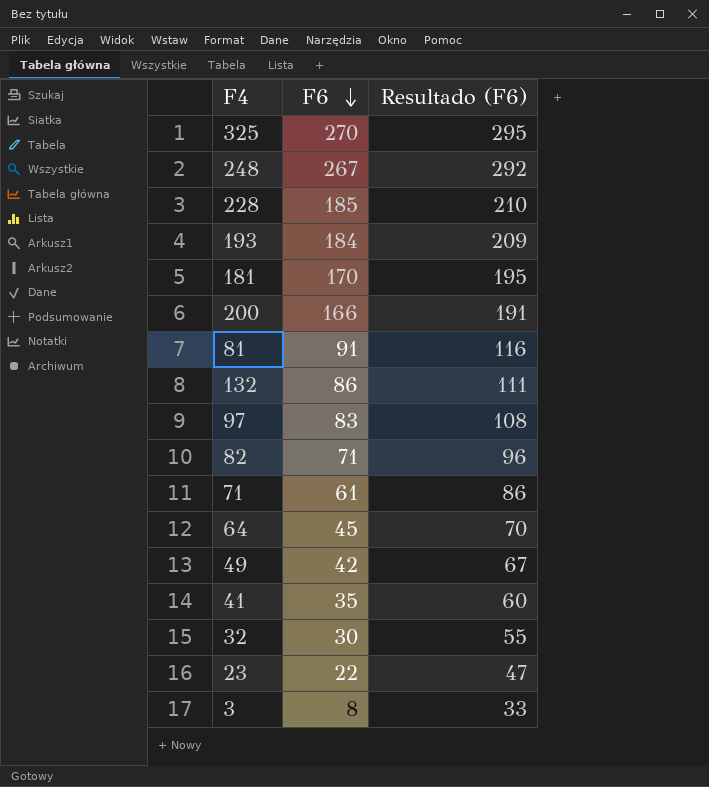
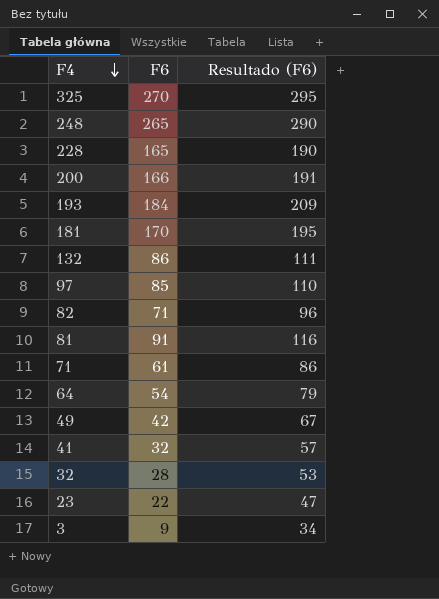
row order: F6 descending -> F4 descending
248 | F6: 267 -> 265
248 | Resultado (F6): 292 -> 290
228 | F6: 185 -> 165
228 | Resultado (F6): 210 -> 190
97 | F6: 83 -> 85
97 | Resultado (F6): 108 -> 110
64 | F6: 45 -> 54
64 | Resultado (F6): 70 -> 79
41 | F6: 35 -> 32
41 | Resultado (F6): 60 -> 57
32 | F6: 30 -> 28
32 | Resultado (F6): 55 -> 53
3 | F6: 8 -> 9
3 | Resultado (F6): 33 -> 34

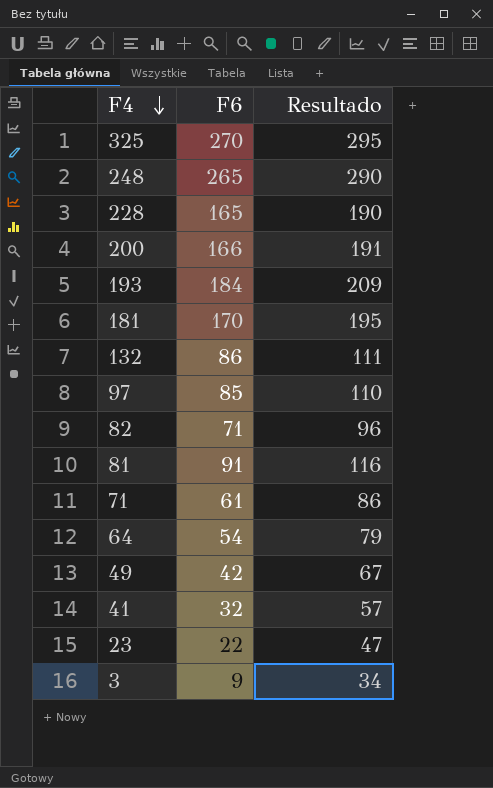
column name: Resultado (F6) -> Resultado
row 32: 28 | 53 -> none

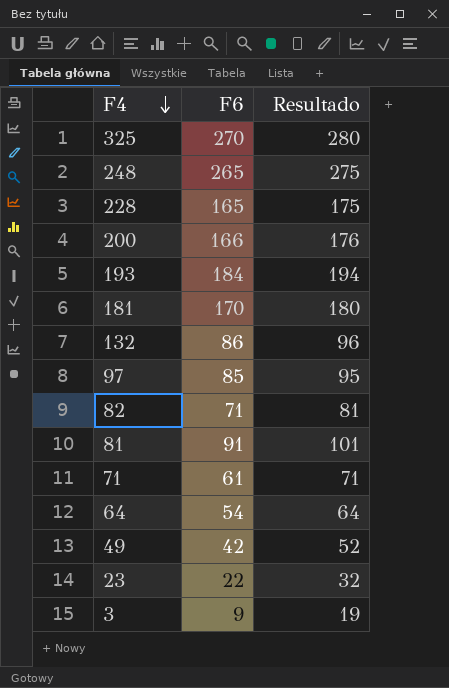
column Resultado | formula: [F6] + 25 -> [F6] + 10
row 41: 32 | 57 -> none

